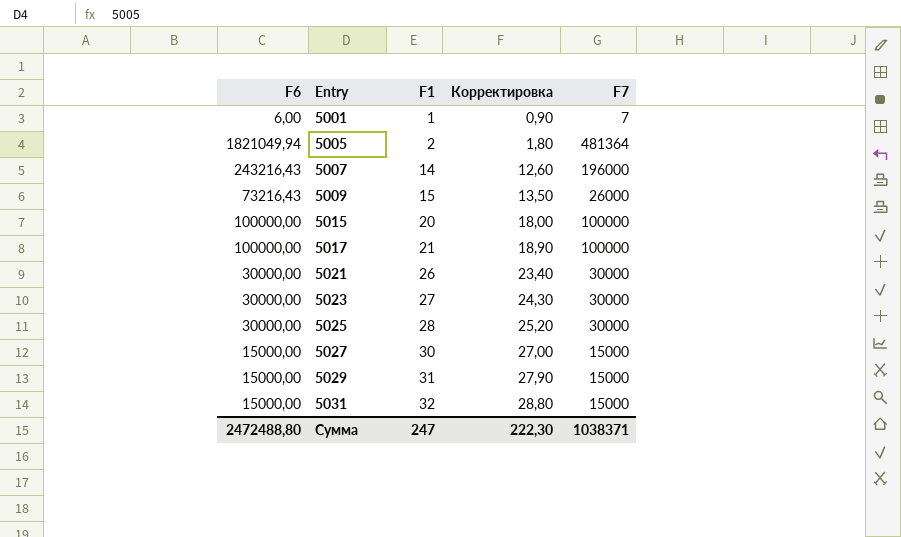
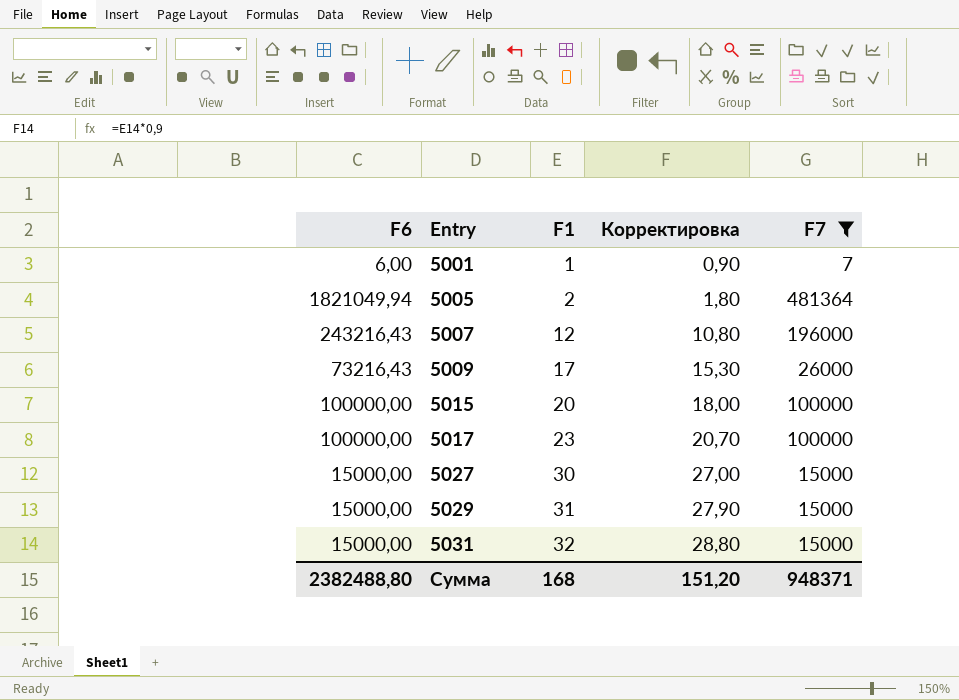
filter: none -> F7 != 30000
5007 | F1: 14 -> 12
5007 | Корректировка: 12,60 -> 10,80
5009 | F1: 15 -> 17
5009 | Корректировка: 13,50 -> 15,30
5017 | F1: 21 -> 23
5017 | Корректировка: 18,90 -> 20,70
Сумма | F6: 2472488,80 -> 2382488,80
Сумма | F1: 247 -> 168
Сумма | Корректировка: 222,30 -> 151,20
Сумма | F7: 1038371 -> 948371

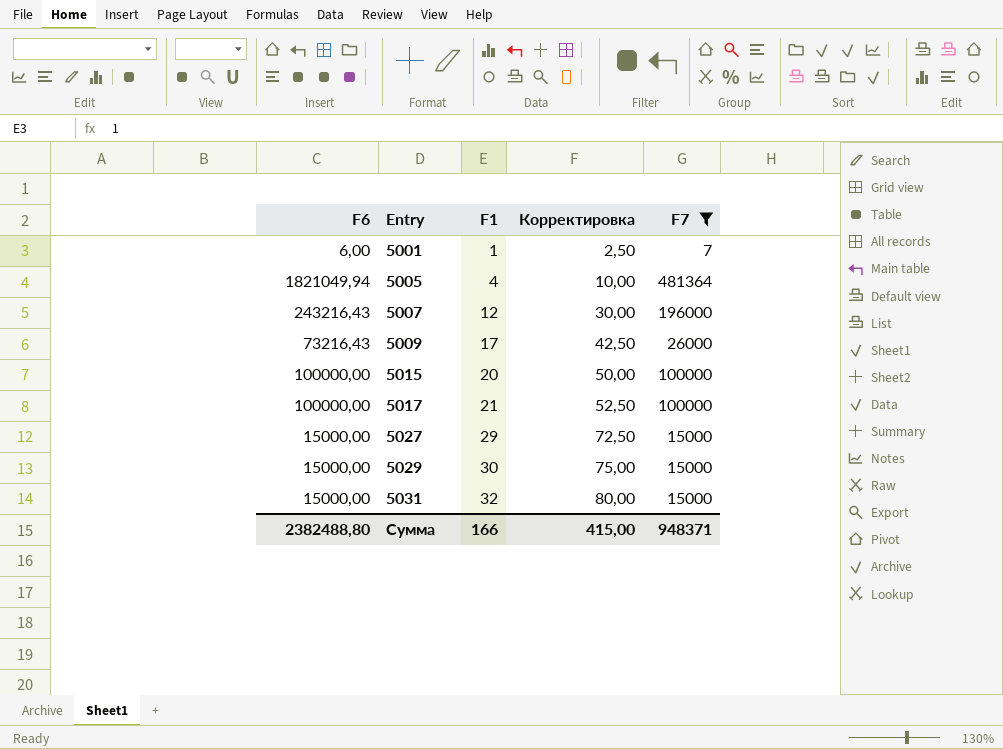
column Корректировка | formula: [F1] * 0,9 -> [F1] * 2,5
5005 | F1: 2 -> 4
5017 | F1: 23 -> 21
5027 | F1: 30 -> 29
5029 | F1: 31 -> 30
Сумма | F1: 168 -> 166
Сумма | Корректировка: 151,20 -> 415,00

